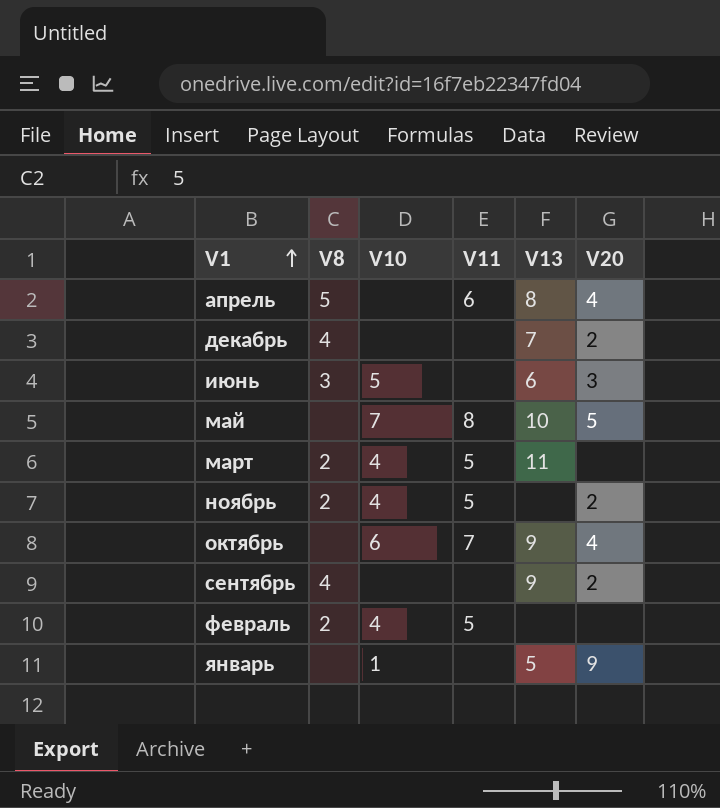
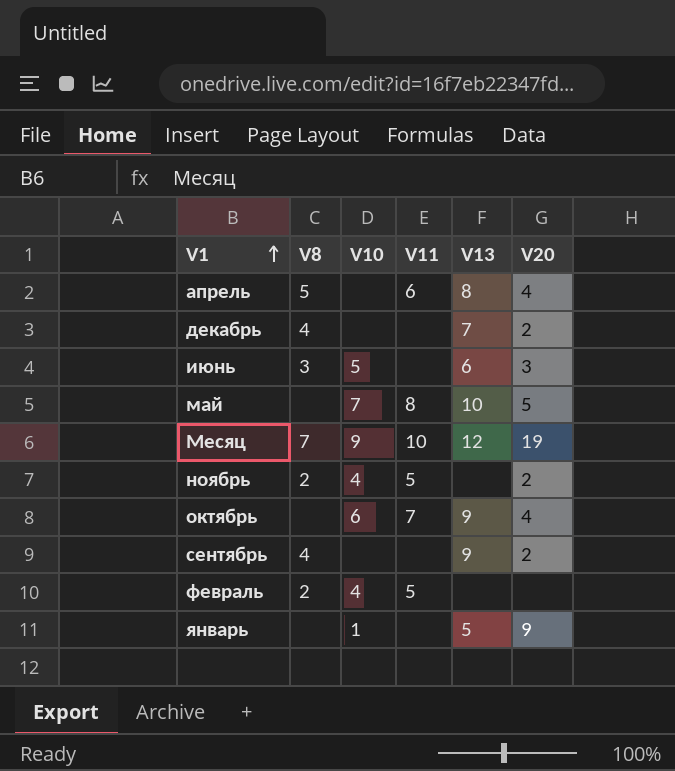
row март: 2 | 4 | 5 | 11 | none -> none
row Месяц: none -> 7 | 9 | 10 | 12 | 19

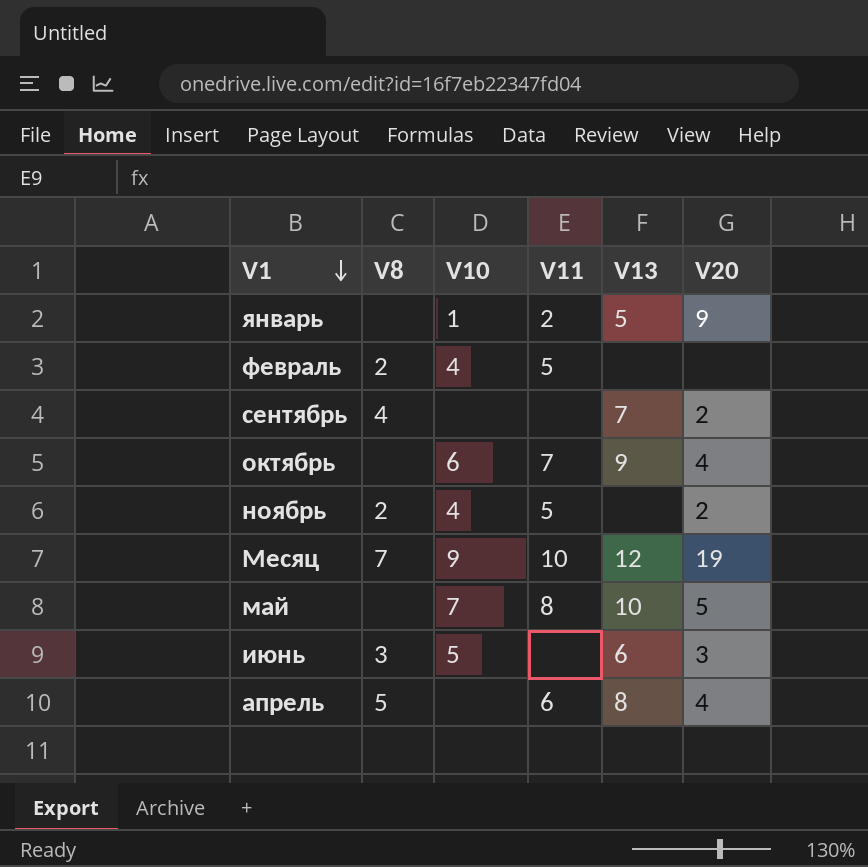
row order: V1 ascending -> V1 descending
row декабрь: 4 | none | none | 7 | 2 -> none
январь | V11: none -> 2
сентябрь | V13: 9 -> 7

